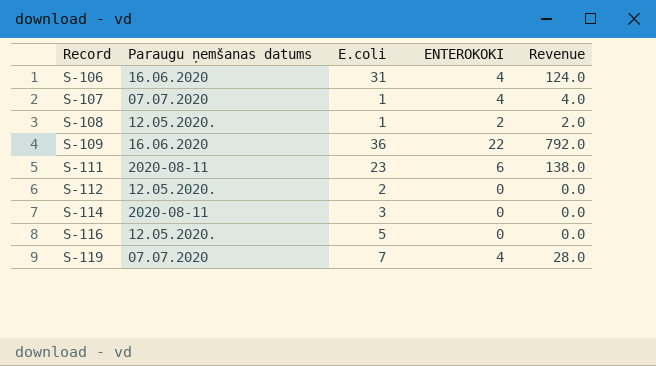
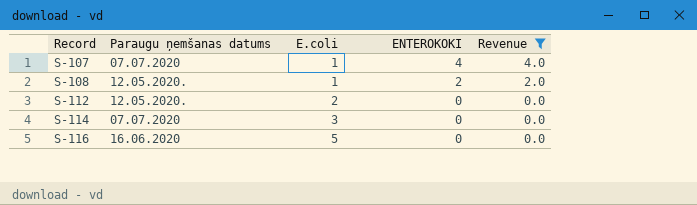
filter: none -> Revenue <= 4.0
S-114 | Paraugu ņemšanas datums: 2020-08-11 -> 07.07.2020
S-116 | Paraugu ņemšanas datums: 12.05.2020. -> 16.06.2020

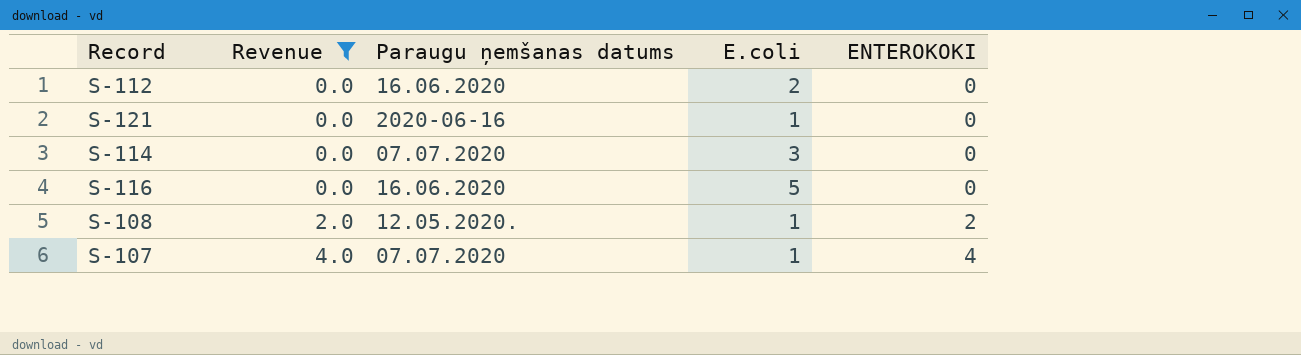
row order: Record ascending -> Revenue ascending
column Revenue | position: 5 -> 2
S-112 | Paraugu ņemšanas datums: 12.05.2020. -> 16.06.2020
row S-121: none -> 0.0 | 2020-06-16 | 1 | 0

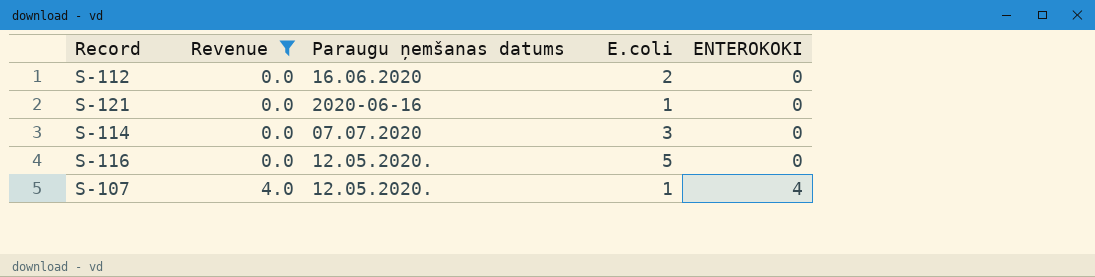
row S-108: 2.0 | 12.05.2020. | 1 | 2 -> none
S-116 | Paraugu ņemšanas datums: 16.06.2020 -> 12.05.2020.
S-107 | Paraugu ņemšanas datums: 07.07.2020 -> 12.05.2020.

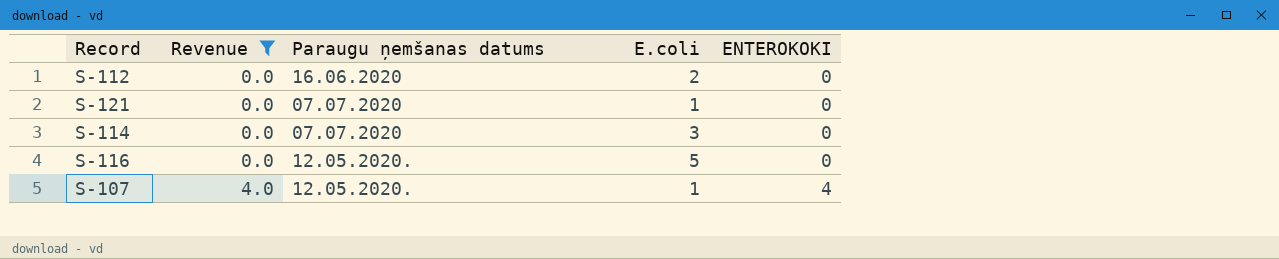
S-121 | Paraugu ņemšanas datums: 2020-06-16 -> 07.07.2020

